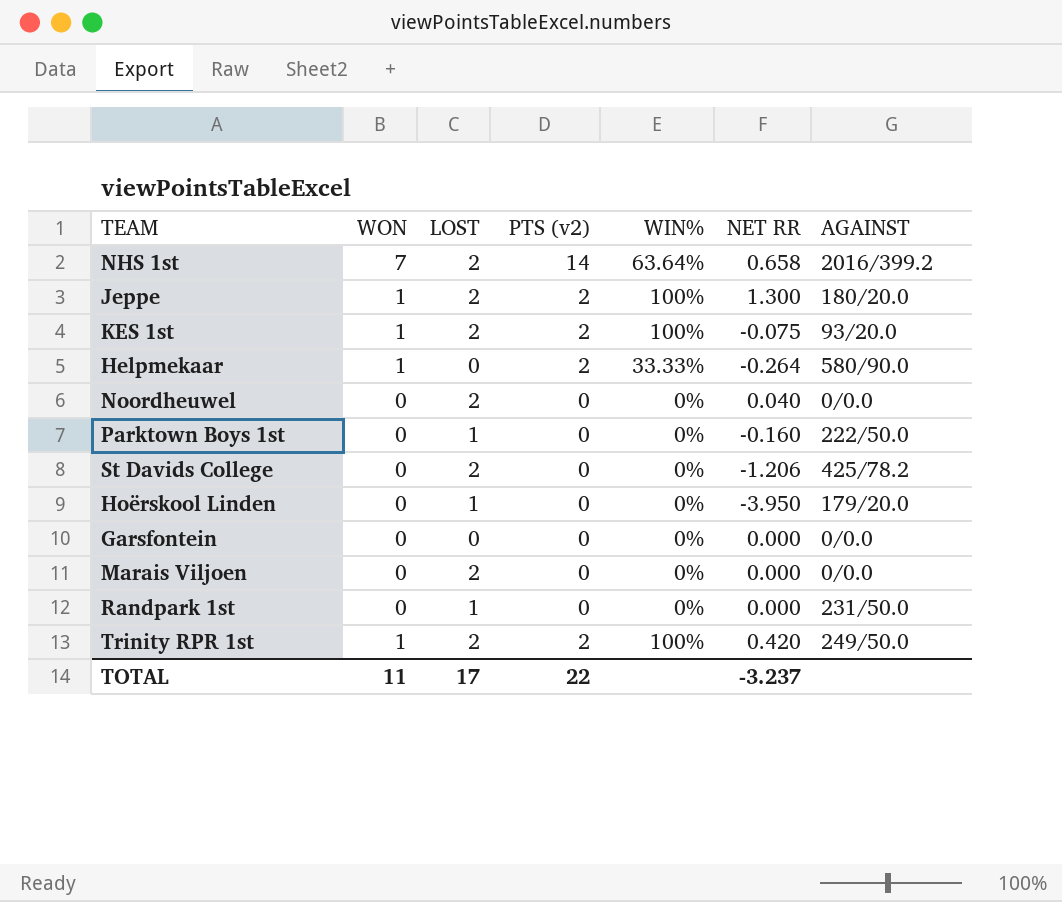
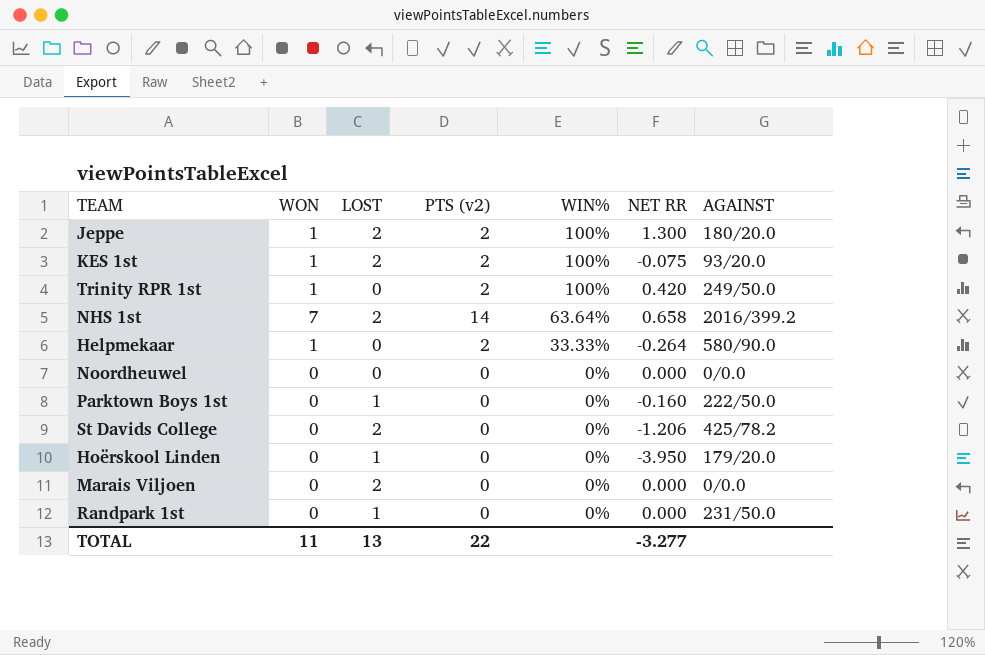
row order: none -> WIN% descending
row Garsfontein: 0 | 0 | 0 | 0% | 0.000 | 0/0.0 -> none
Trinity RPR 1st | LOST: 2 -> 0
Noordheuwel | LOST: 2 -> 0
Noordheuwel | NET RR: 0.040 -> 0.000
TOTAL | LOST: 17 -> 13
TOTAL | NET RR: -3.237 -> -3.277

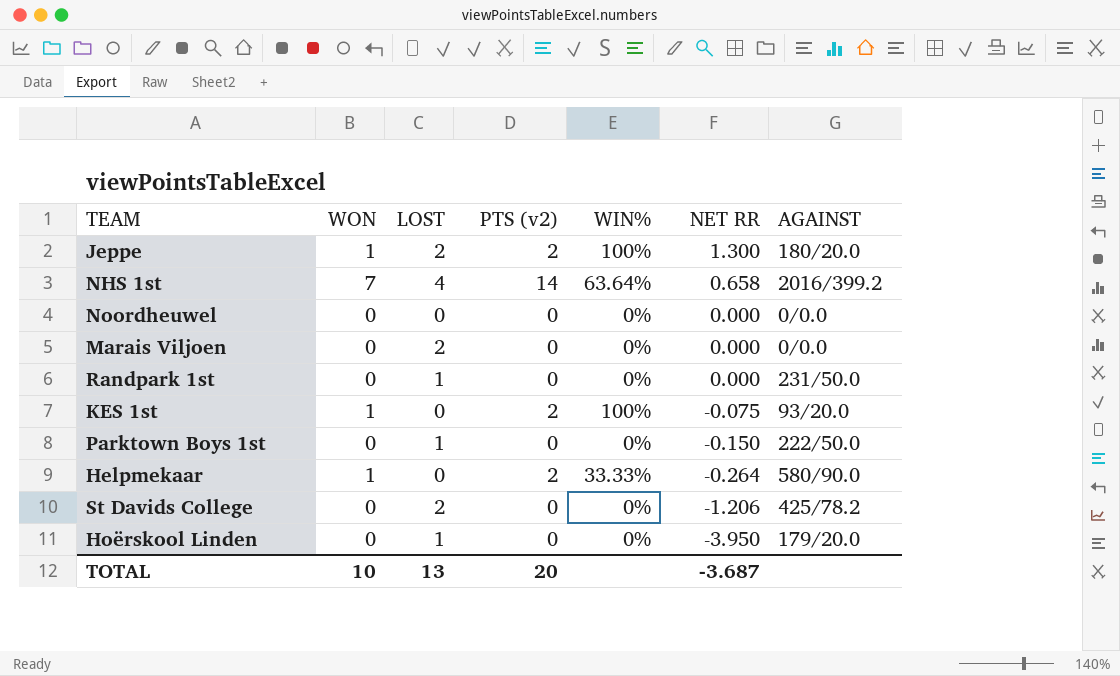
row order: WIN% descending -> NET RR descending
row Trinity RPR 1st: 1 | 0 | 2 | 100% | 0.420 | 249/50.0 -> none
NHS 1st | LOST: 2 -> 4
KES 1st | LOST: 2 -> 0
Parktown Boys 1st | NET RR: -0.160 -> -0.150
TOTAL | WON: 11 -> 10
TOTAL | PTS (v2): 22 -> 20
TOTAL | NET RR: -3.277 -> -3.687

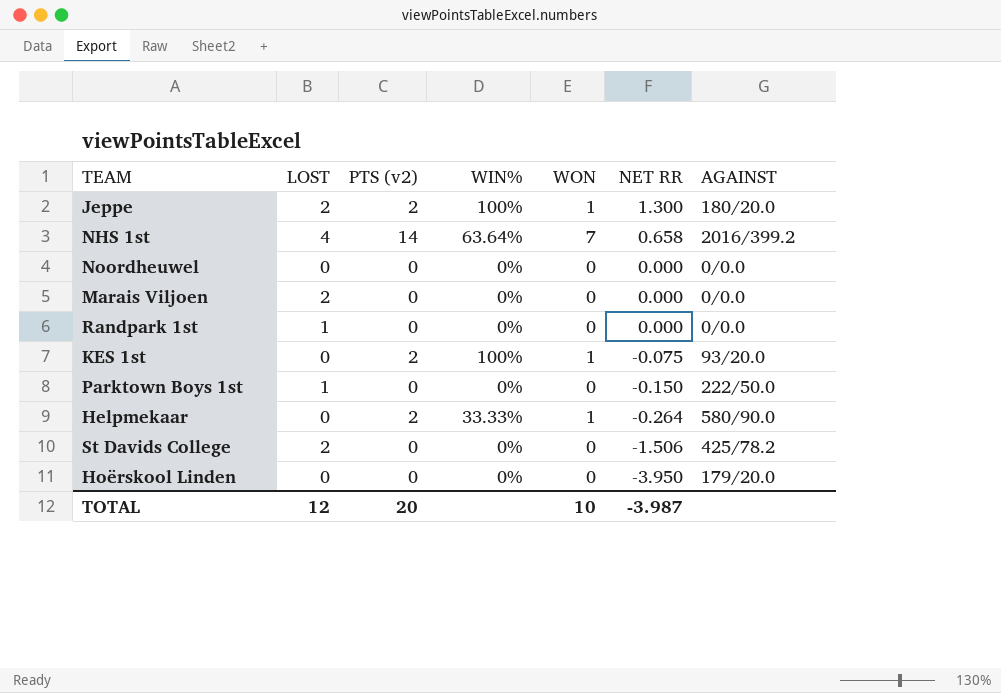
column WON | position: 2 -> 5
Randpark 1st | AGAINST: 231/50.0 -> 0/0.0
St Davids College | NET RR: -1.206 -> -1.506
Hoërskool Linden | LOST: 1 -> 0
TOTAL | LOST: 13 -> 12
TOTAL | NET RR: -3.687 -> -3.987

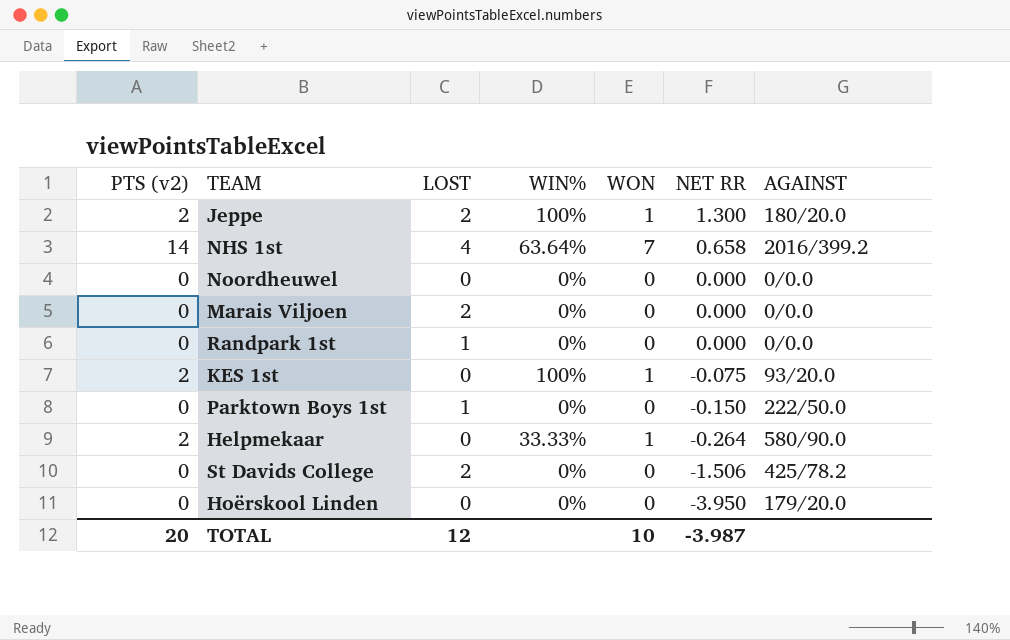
column PTS (v2) | position: 3 -> 1

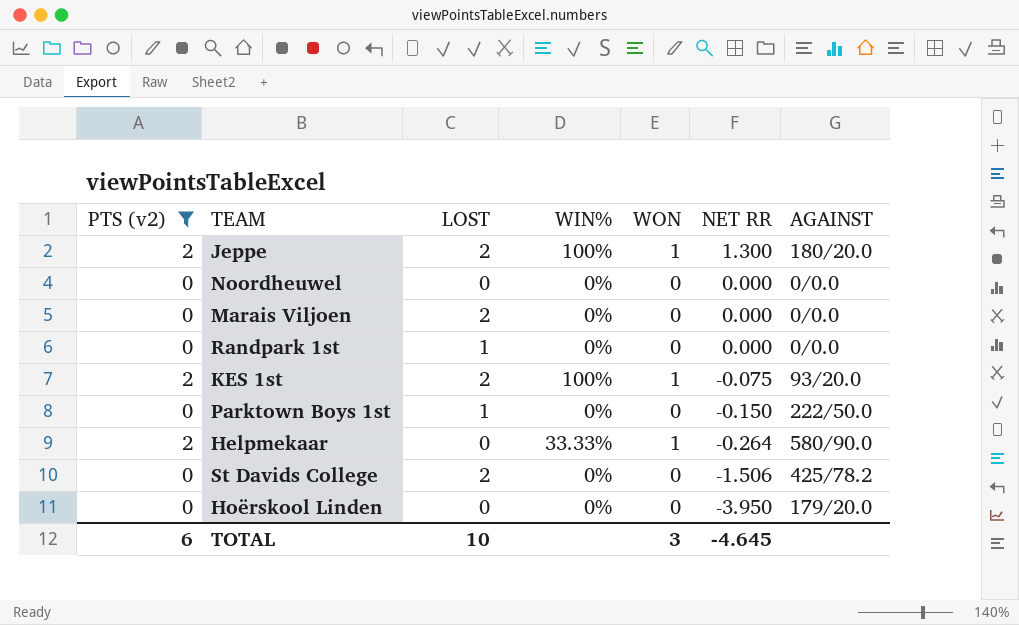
filter: none -> PTS (v2) != 14
KES 1st | LOST: 0 -> 2
TOTAL | PTS (v2): 20 -> 6
TOTAL | LOST: 12 -> 10
TOTAL | WON: 10 -> 3
TOTAL | NET RR: -3.987 -> -4.645

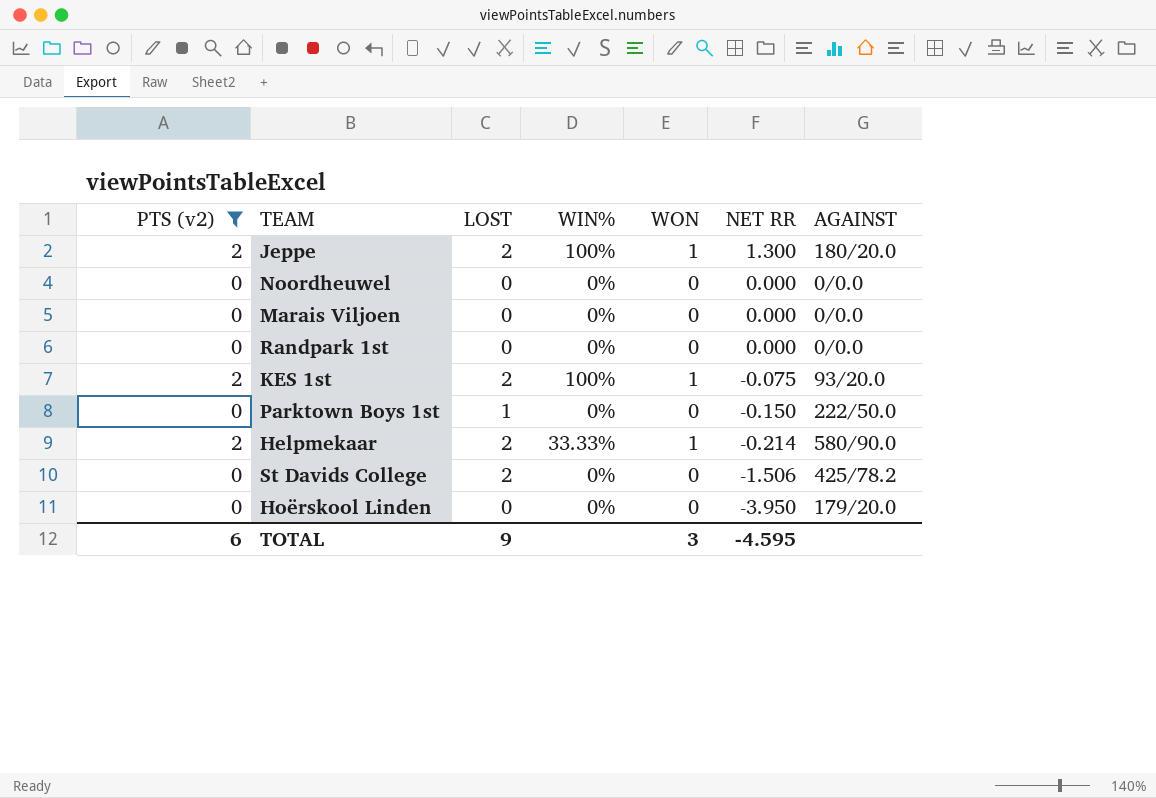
Marais Viljoen | LOST: 2 -> 0
Randpark 1st | LOST: 1 -> 0
Helpmekaar | LOST: 0 -> 2
Helpmekaar | NET RR: -0.264 -> -0.214
TOTAL | LOST: 10 -> 9
TOTAL | NET RR: -4.645 -> -4.595

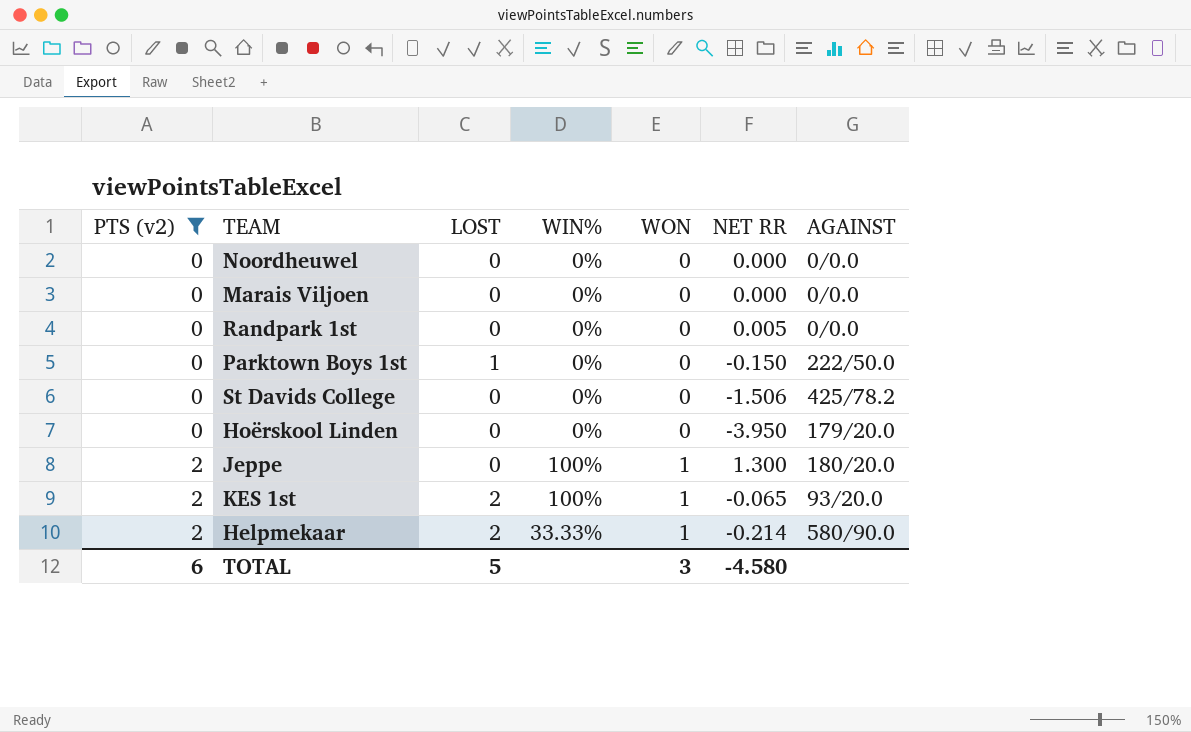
row order: NET RR descending -> PTS (v2) ascending
Randpark 1st | NET RR: 0.000 -> 0.005
St Davids College | LOST: 2 -> 0
Jeppe | LOST: 2 -> 0
KES 1st | NET RR: -0.075 -> -0.065
TOTAL | LOST: 9 -> 5
TOTAL | NET RR: -4.595 -> -4.580

